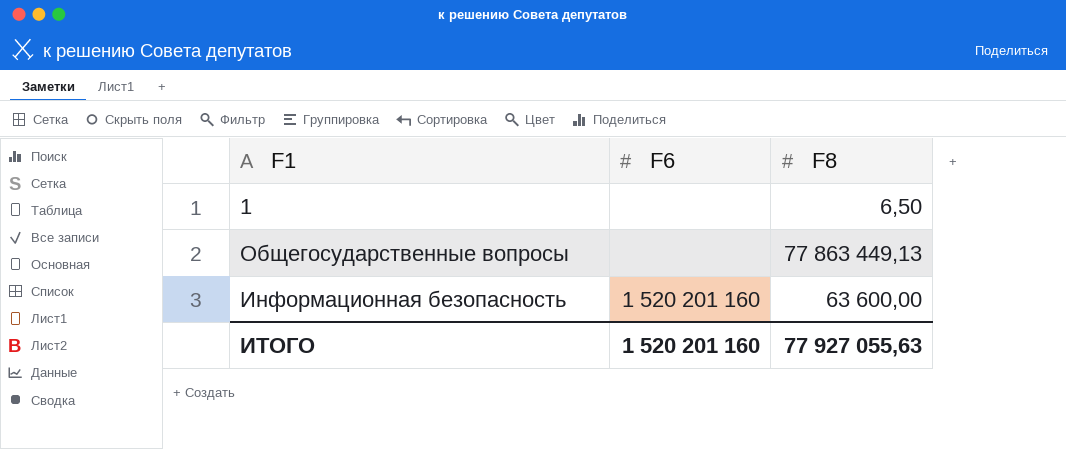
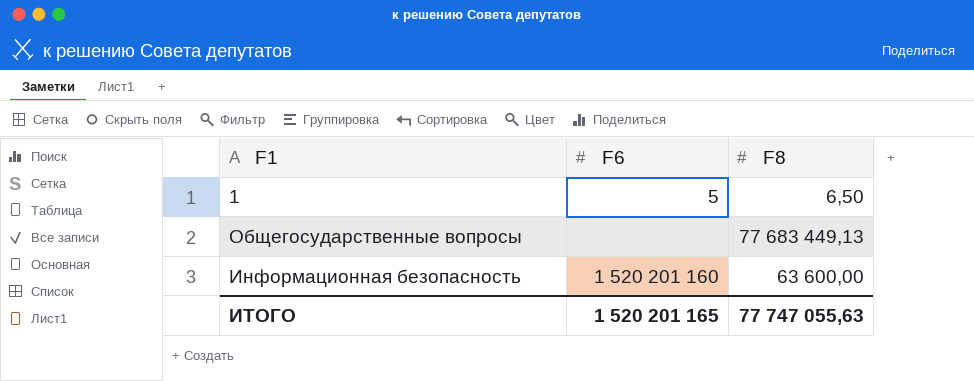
1 | F6: none -> 5
Общегосударственные вопросы | F8: 77 863 449,13 -> 77 683 449,13
ИТОГО | F6: 1 520 201 160 -> 1 520 201 165
ИТОГО | F8: 77 927 055,63 -> 77 747 055,63

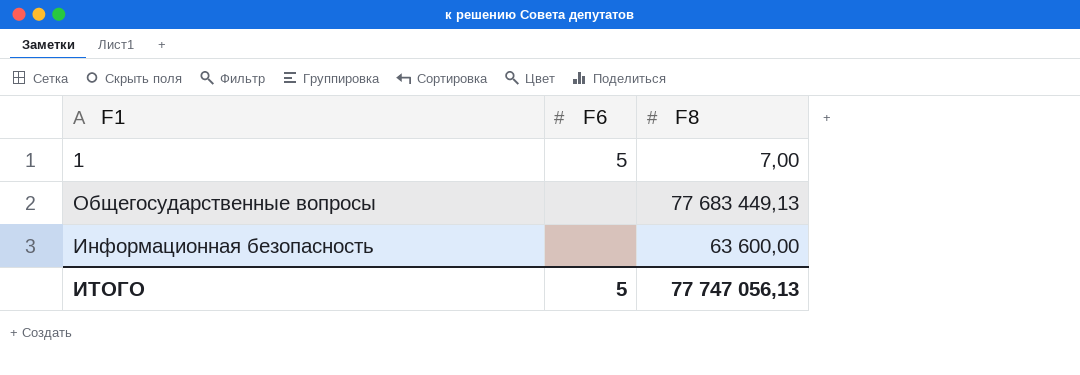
1 | F8: 6,50 -> 7,00
Информационная безопасность | F6: 1 520 201 160 -> none
ИТОГО | F6: 1 520 201 165 -> 5
ИТОГО | F8: 77 747 055,63 -> 77 747 056,13

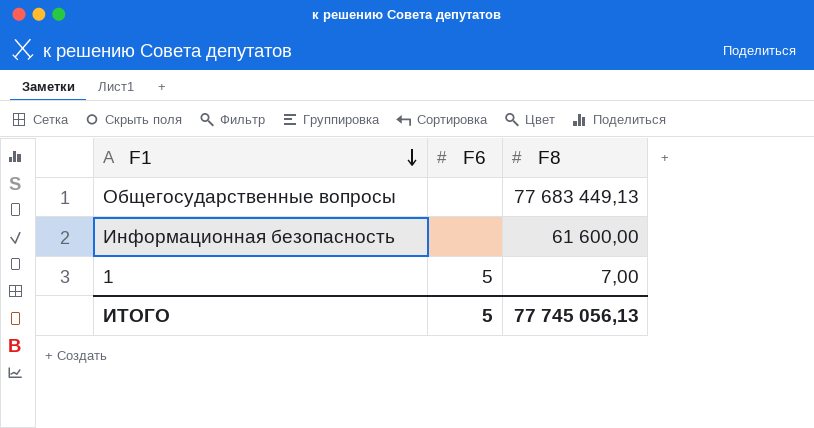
row order: none -> F1 descending
Информационная безопасность | F8: 63 600,00 -> 61 600,00
ИТОГО | F8: 77 747 056,13 -> 77 745 056,13

